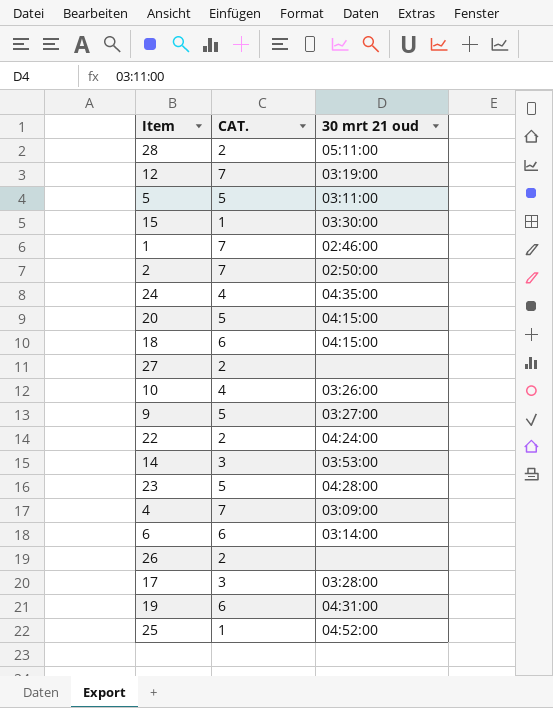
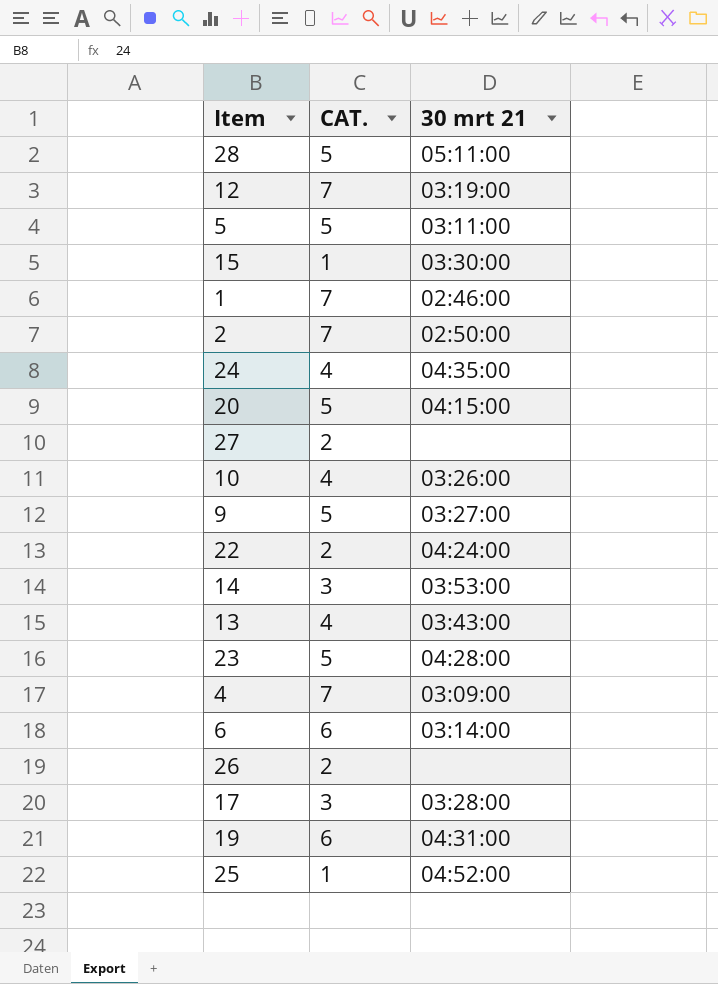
column name: 30 mrt 21 oud -> 30 mrt 21
row 18: 6 | 04:15:00 -> none
28 | CAT.: 2 -> 5
row 13: none -> 4 | 03:43:00

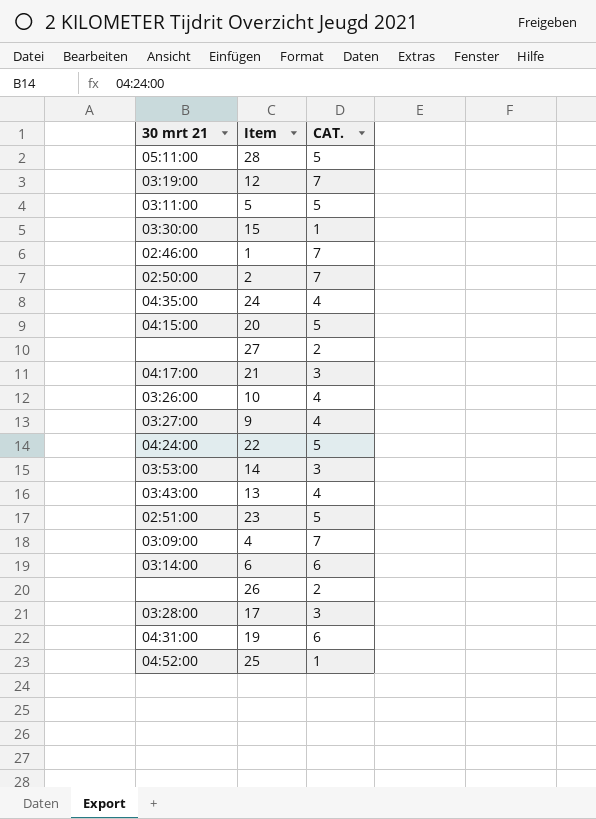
column 30 mrt 21 | position: 3 -> 1
row 21: none -> 04:17:00 | 3
9 | CAT.: 5 -> 4
22 | CAT.: 2 -> 5
23 | 30 mrt 21: 04:28:00 -> 02:51:00

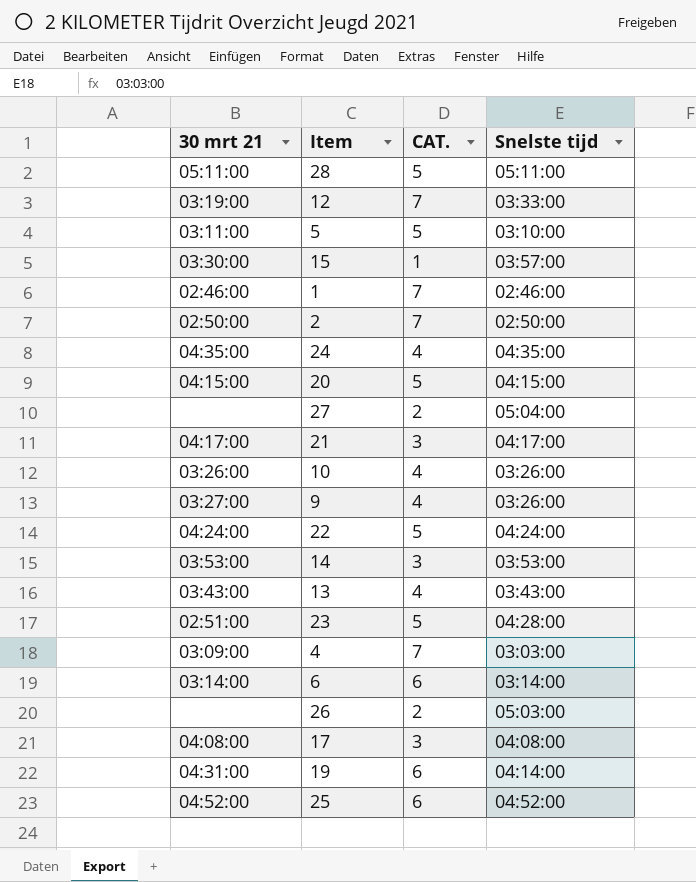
column Snelste tijd | position: none -> 4
17 | 30 mrt 21: 03:28:00 -> 04:08:00
25 | CAT.: 1 -> 6

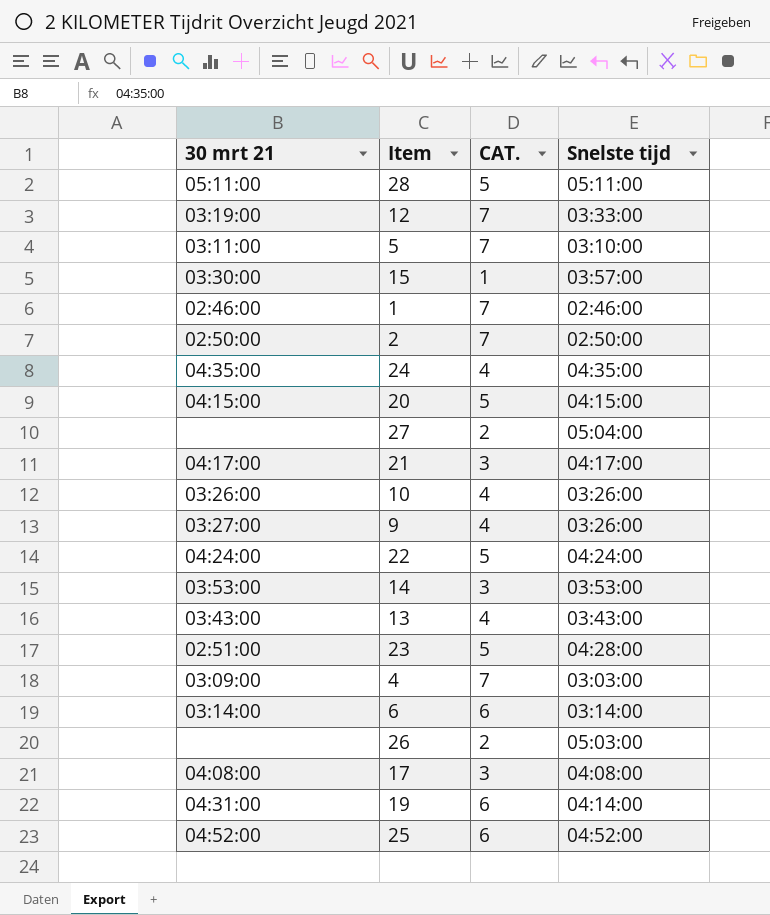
5 | CAT.: 5 -> 7

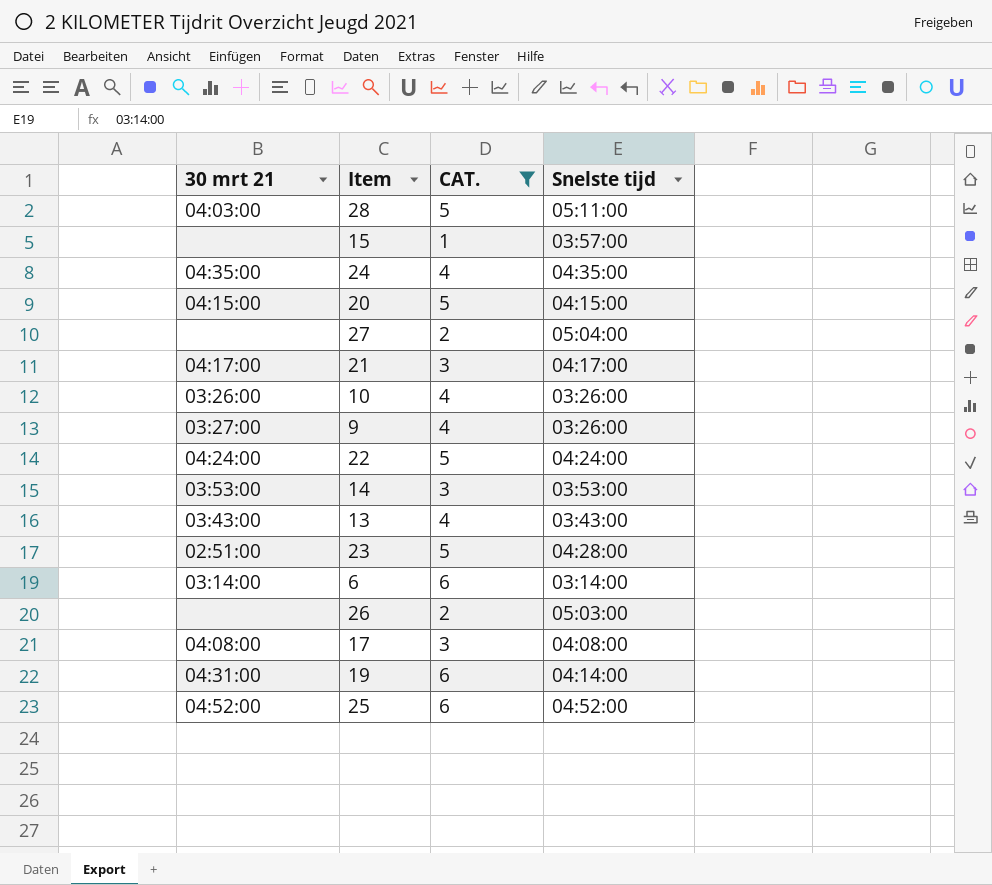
filter: none -> CAT. != 7
28 | 30 mrt 21: 05:11:00 -> 04:03:00
15 | 30 mrt 21: 03:30:00 -> none

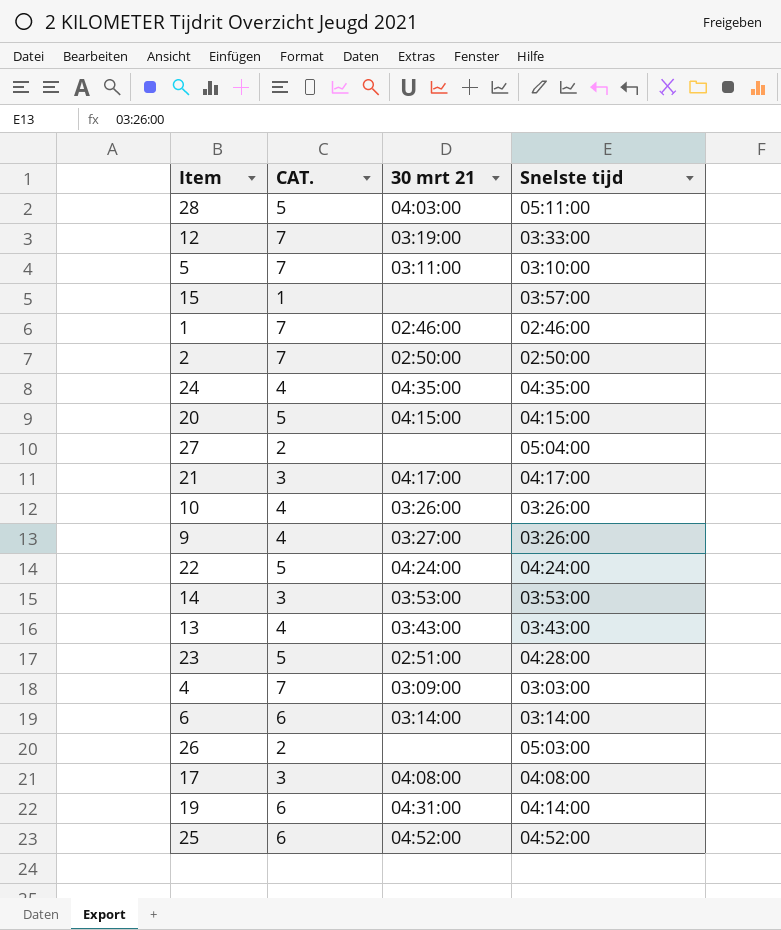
filter: CAT. != 7 -> none
column 30 mrt 21 | position: 1 -> 3

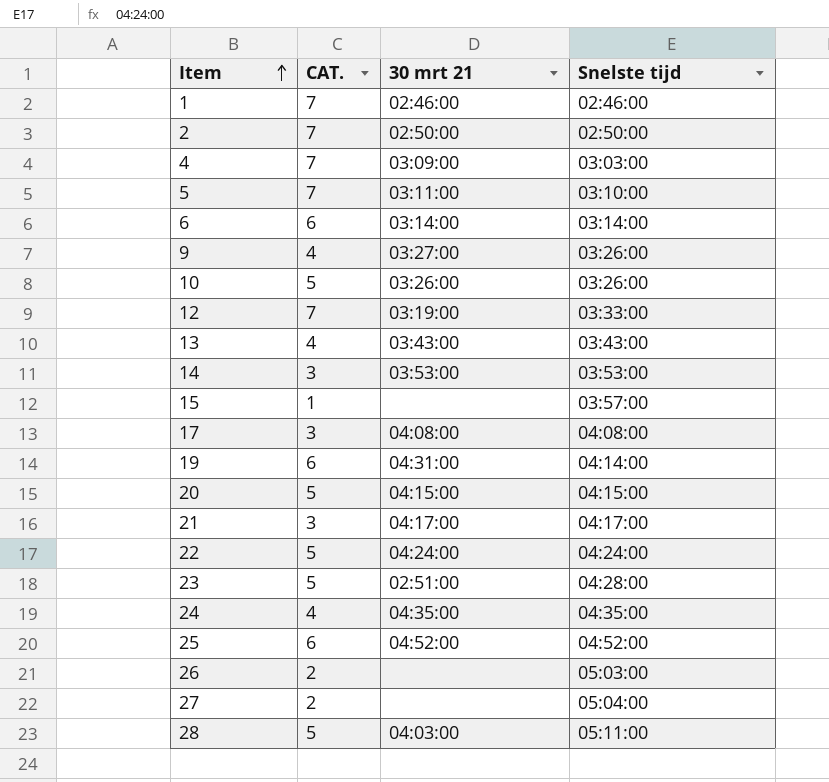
row order: none -> Item ascending
10 | CAT.: 4 -> 5

